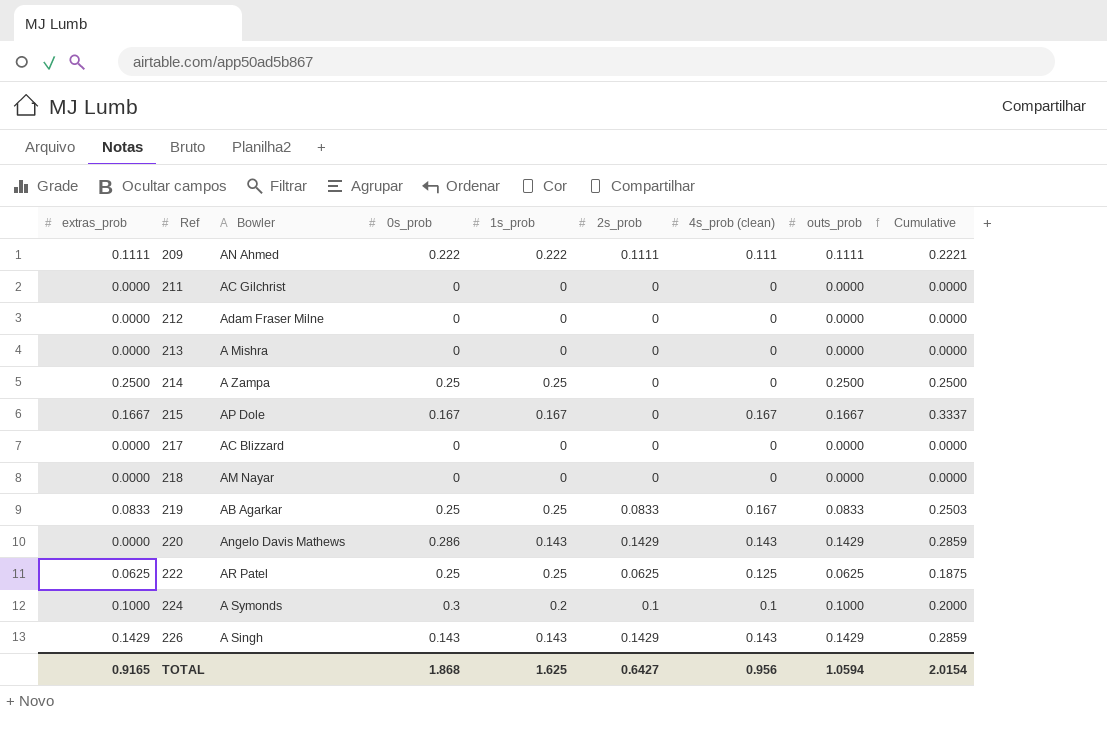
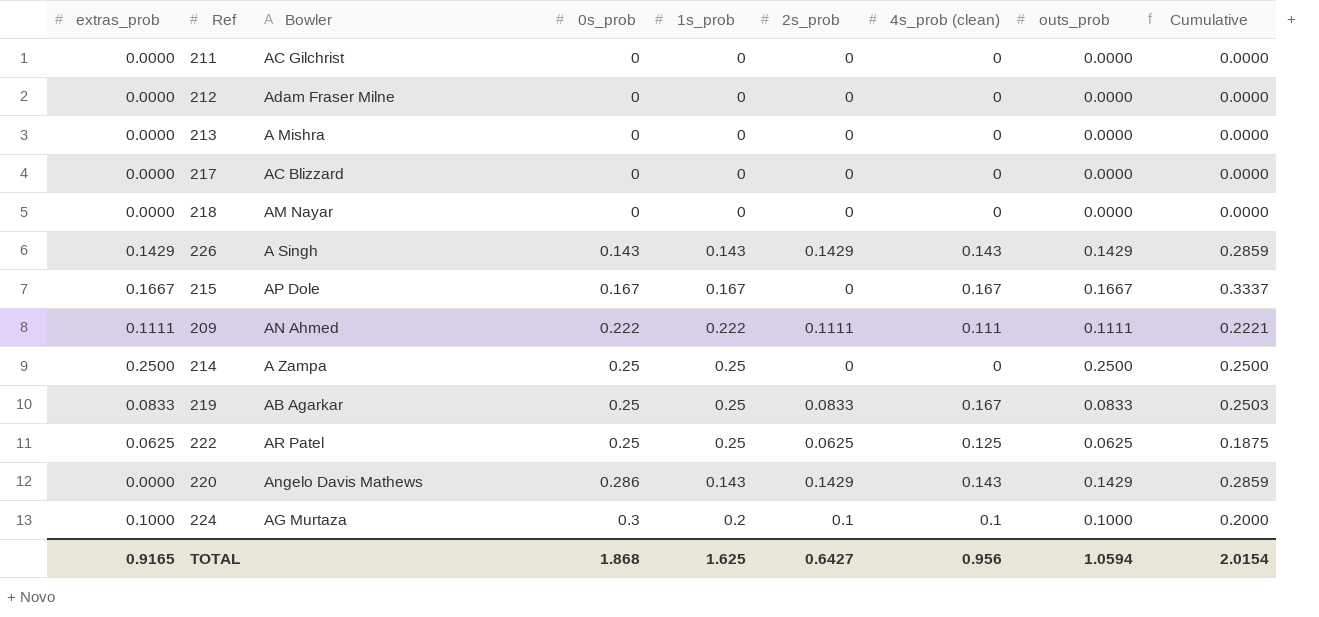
row order: Ref ascending -> 0s_prob ascending
224 | Bowler: A Symonds -> AG Murtaza

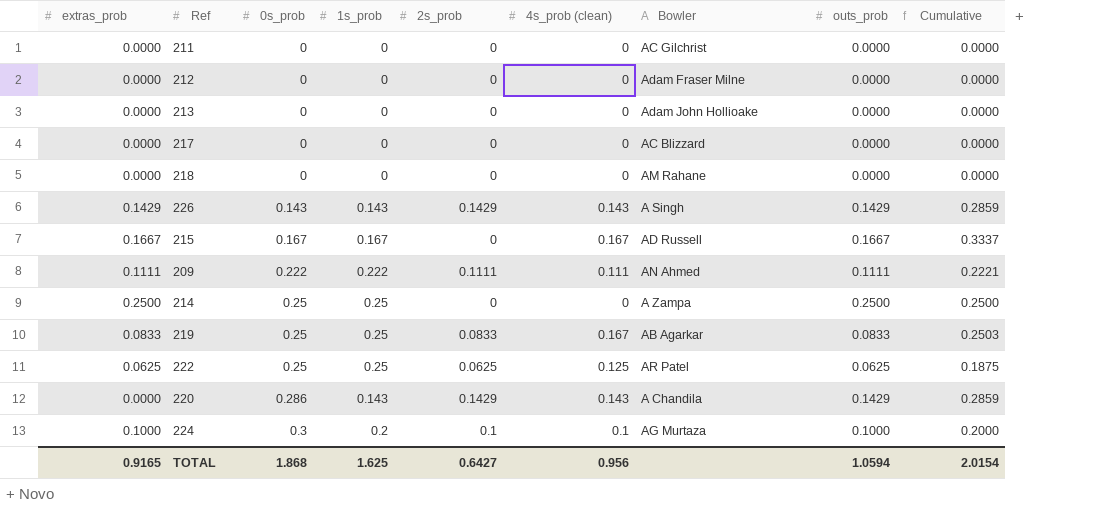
column Bowler | position: 3 -> 7
213 | Bowler: A Mishra -> Adam John Hollioake
218 | Bowler: AM Nayar -> AM Rahane
215 | Bowler: AP Dole -> AD Russell
220 | Bowler: Angelo Davis Mathews -> A Chandila

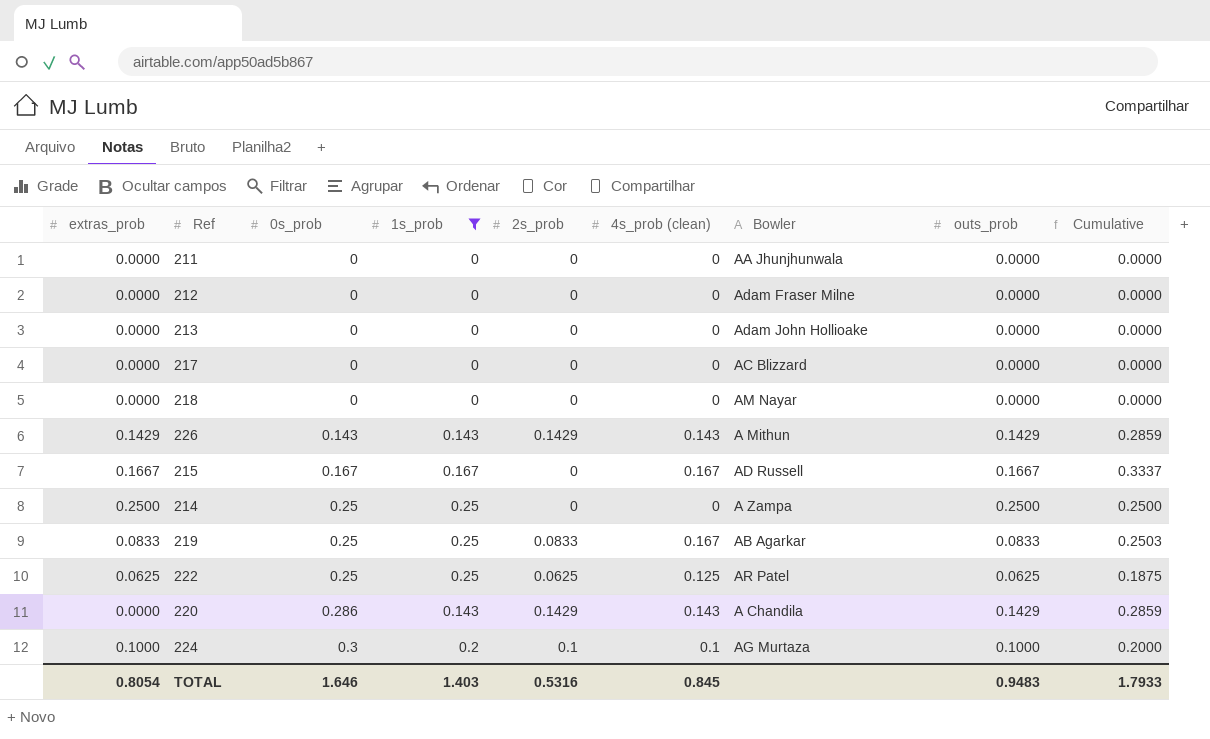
filter: none -> 1s_prob != 0.222
211 | Bowler: AC Gilchrist -> AA Jhunjhunwala
218 | Bowler: AM Rahane -> AM Nayar
226 | Bowler: A Singh -> A Mithun
TOTAL | extras_prob: 0.9165 -> 0.8054
TOTAL | 0s_prob: 1.868 -> 1.646
TOTAL | 1s_prob: 1.625 -> 1.403
TOTAL | 2s_prob: 0.6427 -> 0.5316
TOTAL | 4s_prob (clean): 0.956 -> 0.845
TOTAL | outs_prob: 1.0594 -> 0.9483
TOTAL | Cumulative: 2.0154 -> 1.7933

